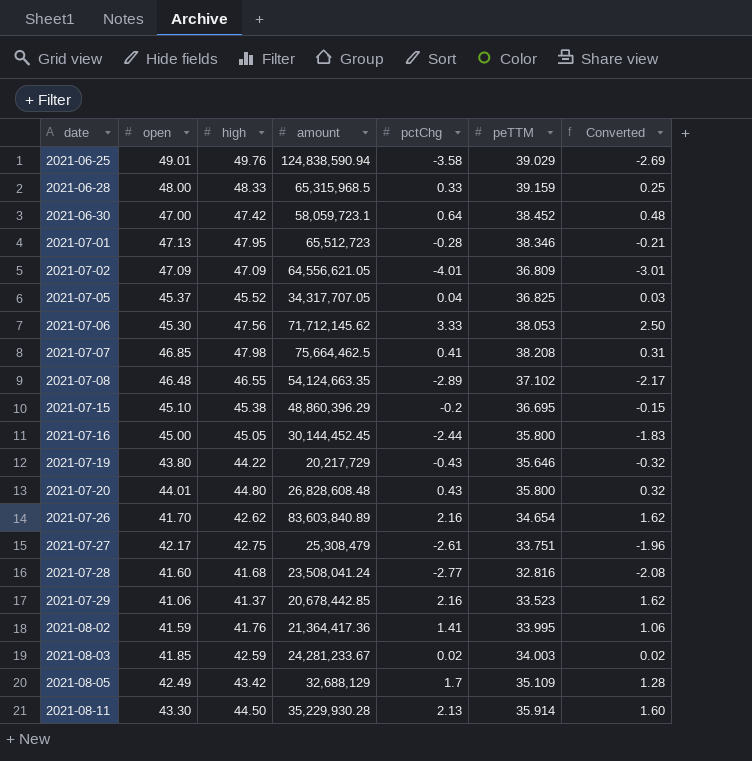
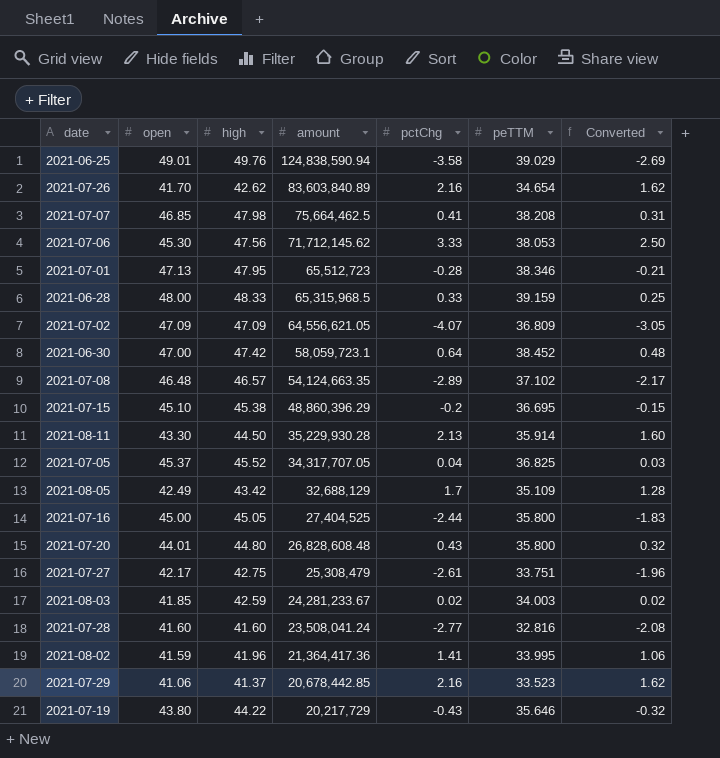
row order: date ascending -> amount descending
2021-07-02 | pctChg: -4.01 -> -4.07
2021-07-02 | Converted: -3.01 -> -3.05
2021-07-08 | high: 46.55 -> 46.57
2021-07-16 | amount: 30,144,452.45 -> 27,404,525
2021-07-28 | high: 41.68 -> 41.60
2021-08-02 | high: 41.76 -> 41.96

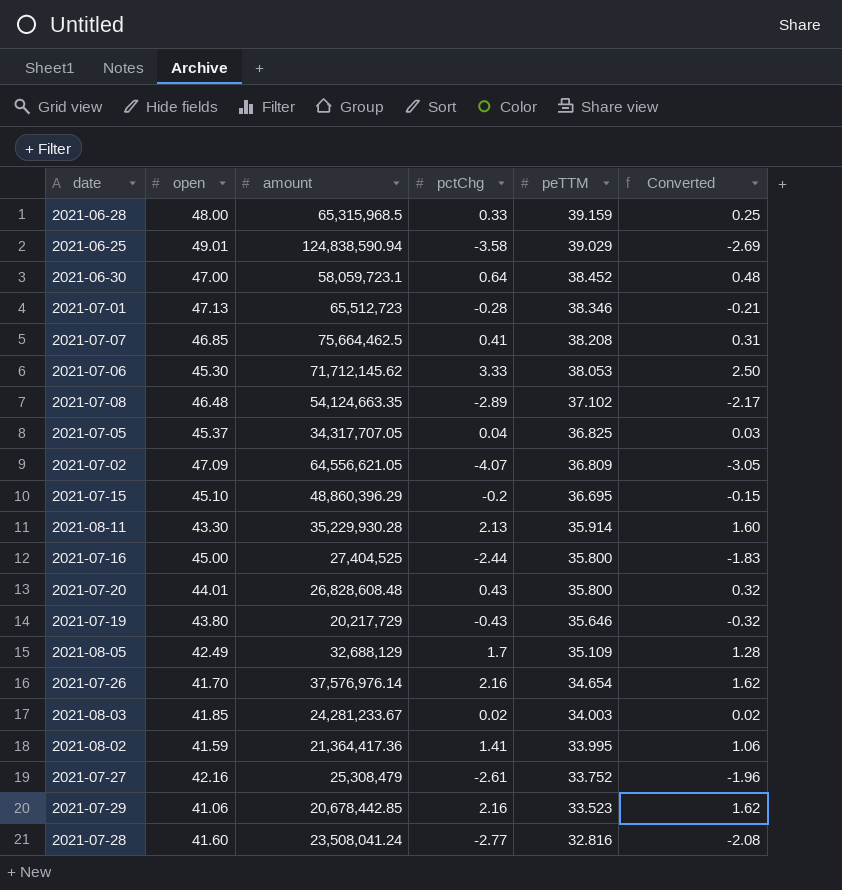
row order: amount descending -> peTTM descending
column high | position: 3 -> none
2021-07-26 | amount: 83,603,840.89 -> 37,576,976.14
2021-07-27 | open: 42.17 -> 42.16
2021-07-27 | peTTM: 33.751 -> 33.752

